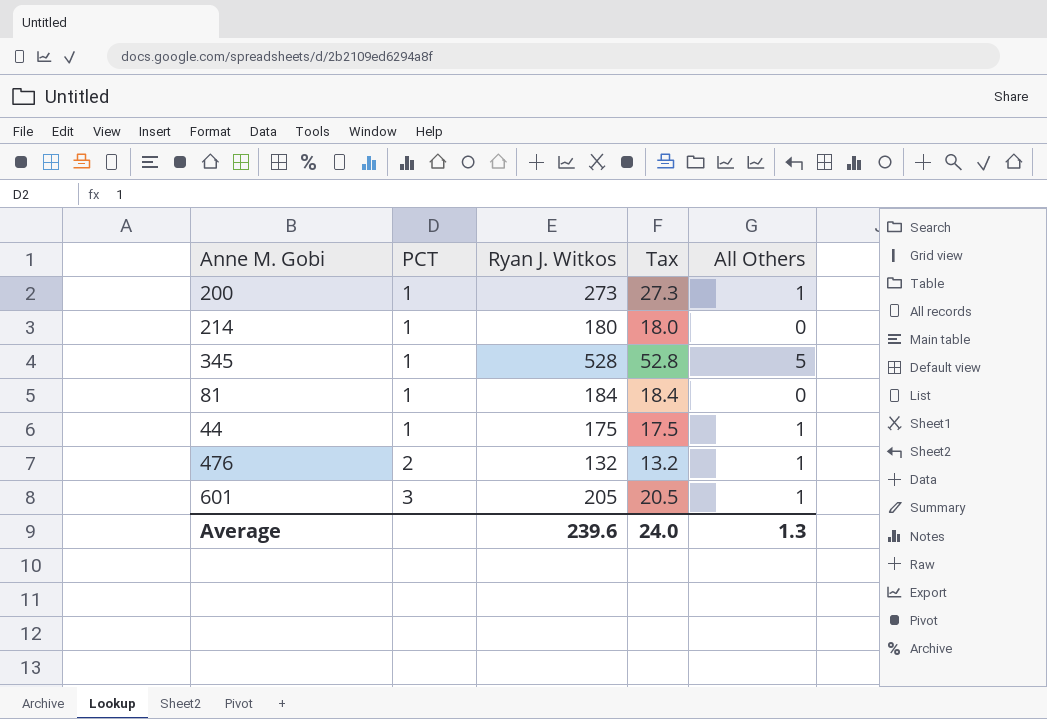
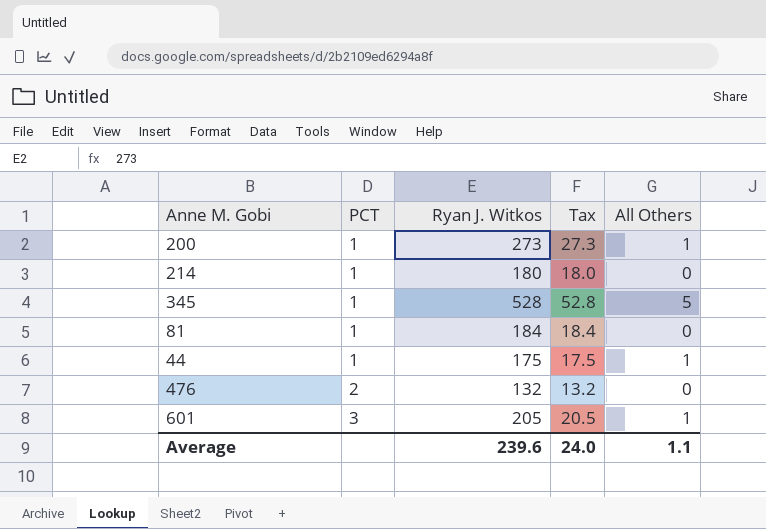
476 | All Others: 1 -> 0
Average | All Others: 1.3 -> 1.1

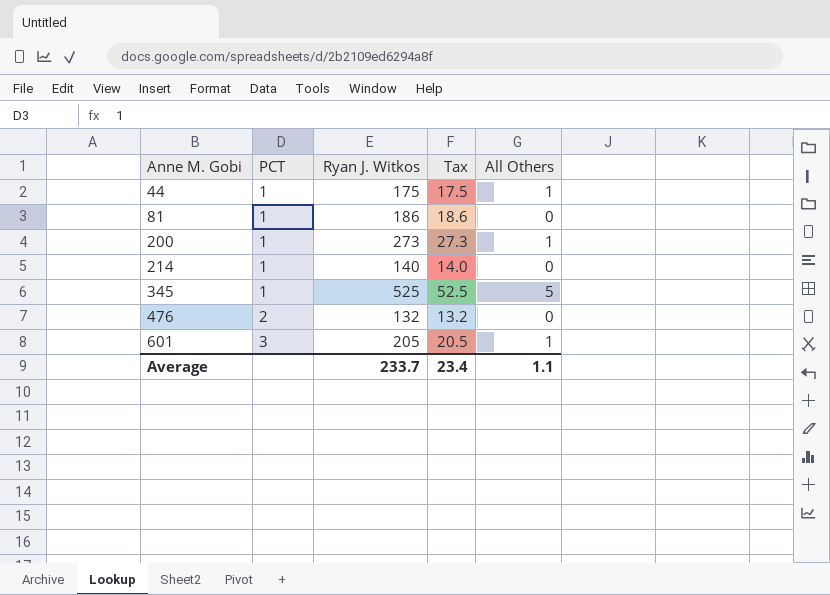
row order: PCT ascending -> Anne M. Gobi ascending
81 | Ryan J. Witkos: 184 -> 186
81 | Tax: 18.4 -> 18.6
214 | Ryan J. Witkos: 180 -> 140
214 | Tax: 18.0 -> 14.0
345 | Ryan J. Witkos: 528 -> 525
345 | Tax: 52.8 -> 52.5
Average | Ryan J. Witkos: 239.6 -> 233.7
Average | Tax: 24.0 -> 23.4

